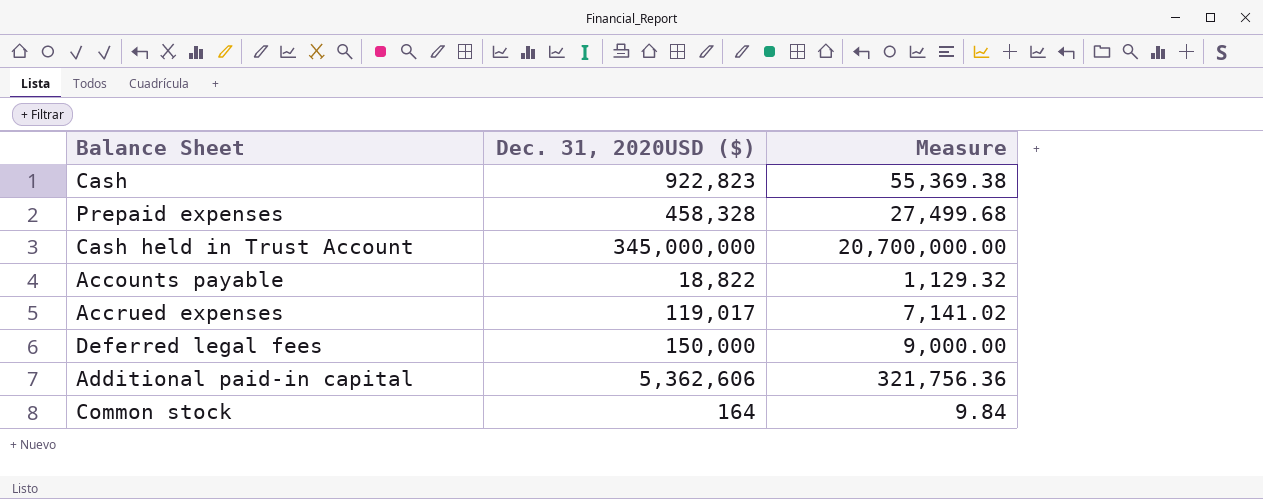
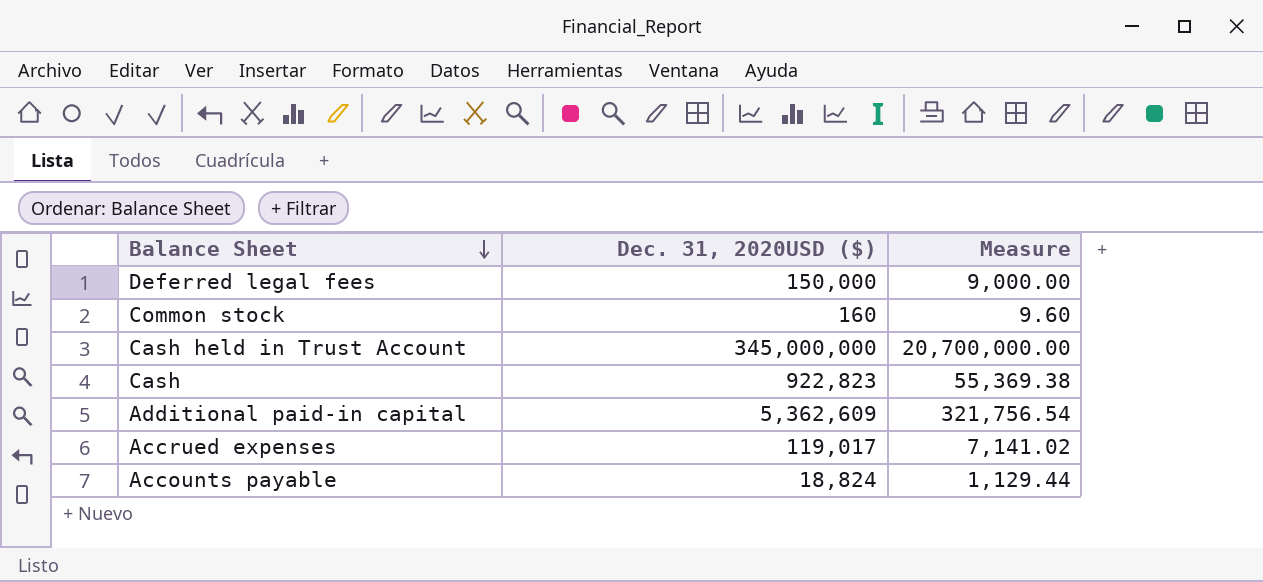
row order: none -> Balance Sheet descending
row Prepaid expenses: 458,328 | 27,499.68 -> none
Common stock | Dec. 31, 2020USD ($): 164 -> 160
Common stock | Measure: 9.84 -> 9.60
Additional paid-in capital | Dec. 31, 2020USD ($): 5,362,606 -> 5,362,609
Additional paid-in capital | Measure: 321,756.36 -> 321,756.54
Accounts payable | Dec. 31, 2020USD ($): 18,822 -> 18,824
Accounts payable | Measure: 1,129.32 -> 1,129.44

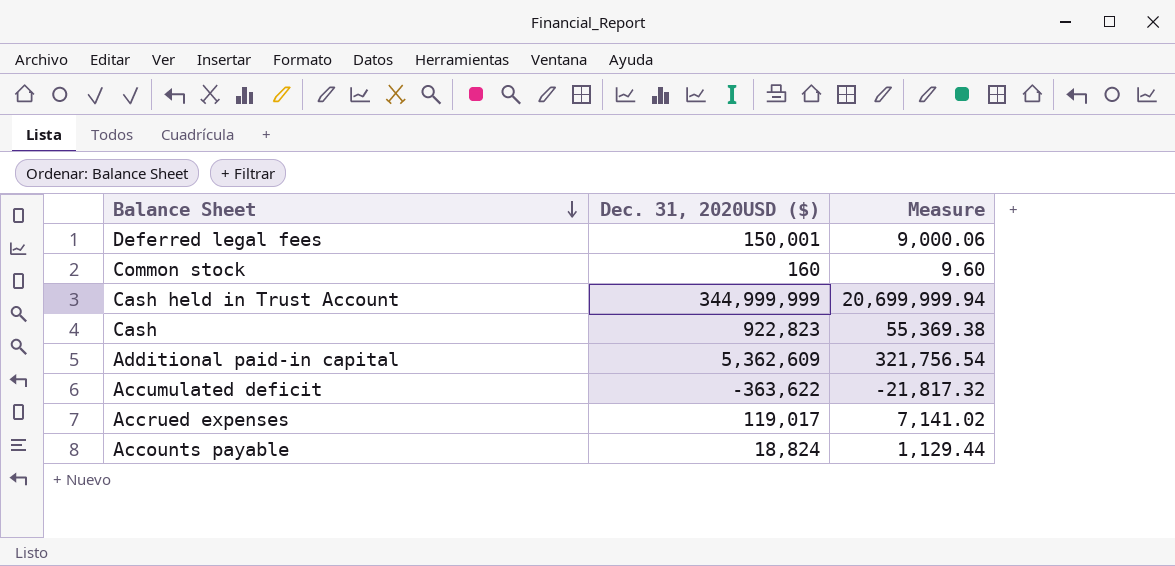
Deferred legal fees | Dec. 31, 2020USD ($): 150,000 -> 150,001
Deferred legal fees | Measure: 9,000.00 -> 9,000.06
Cash held in Trust Account | Dec. 31, 2020USD ($): 345,000,000 -> 344,999,999
Cash held in Trust Account | Measure: 20,700,000.00 -> 20,699,999.94
row Accumulated deficit: none -> -363,622 | -21,817.32

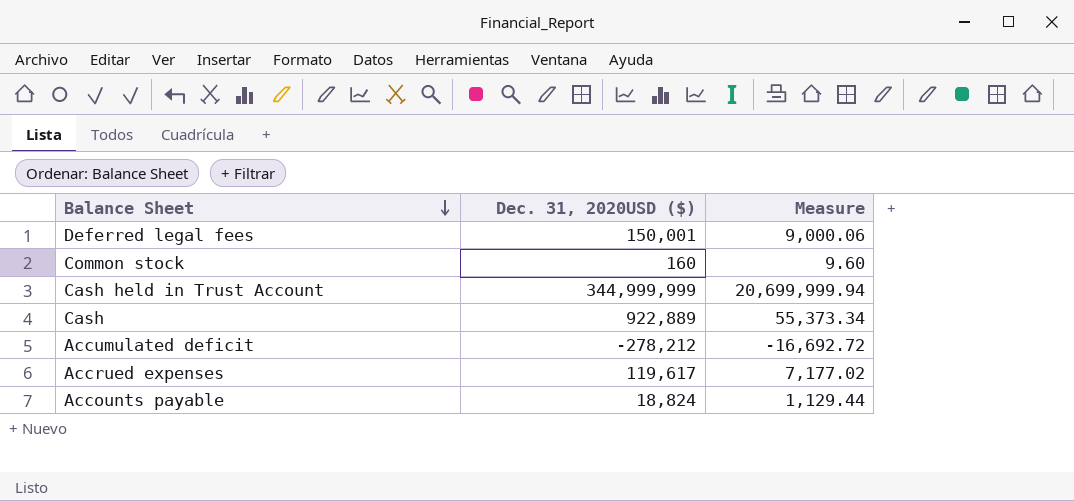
row Additional paid-in capital: 5,362,609 | 321,756.54 -> none
Cash | Dec. 31, 2020USD ($): 922,823 -> 922,889
Cash | Measure: 55,369.38 -> 55,373.34
Accumulated deficit | Dec. 31, 2020USD ($): -363,622 -> -278,212
Accumulated deficit | Measure: -21,817.32 -> -16,692.72
Accrued expenses | Dec. 31, 2020USD ($): 119,017 -> 119,617
Accrued expenses | Measure: 7,141.02 -> 7,177.02

